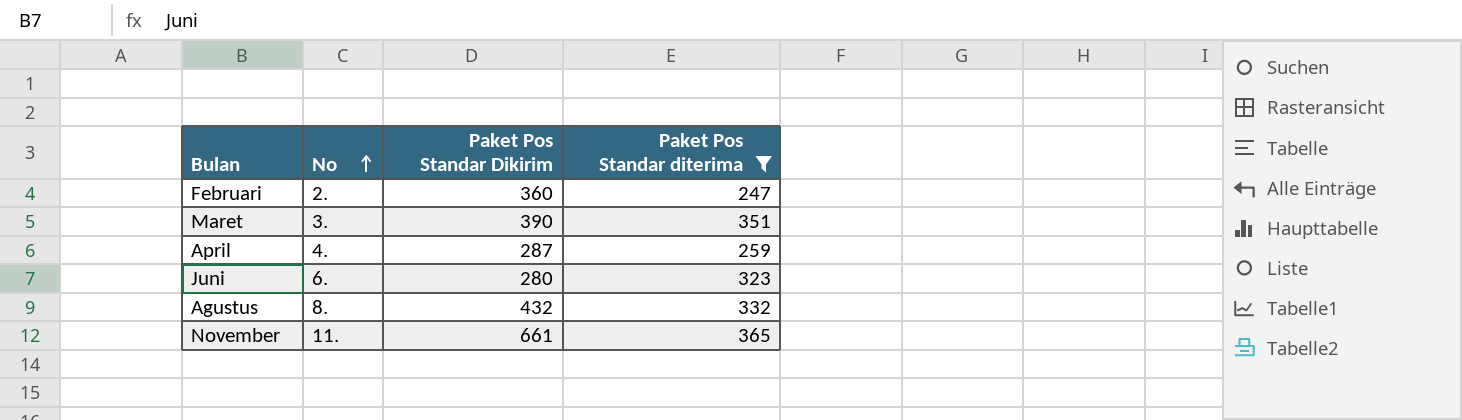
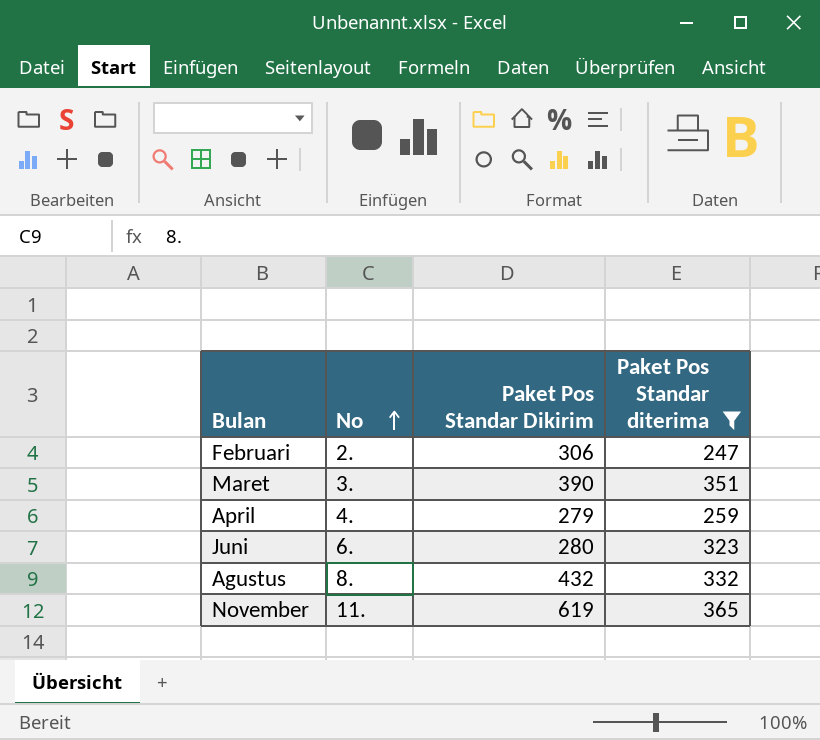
Februari | Paket Pos Standar Dikirim: 360 -> 306
April | Paket Pos Standar Dikirim: 287 -> 279
November | Paket Pos Standar Dikirim: 661 -> 619

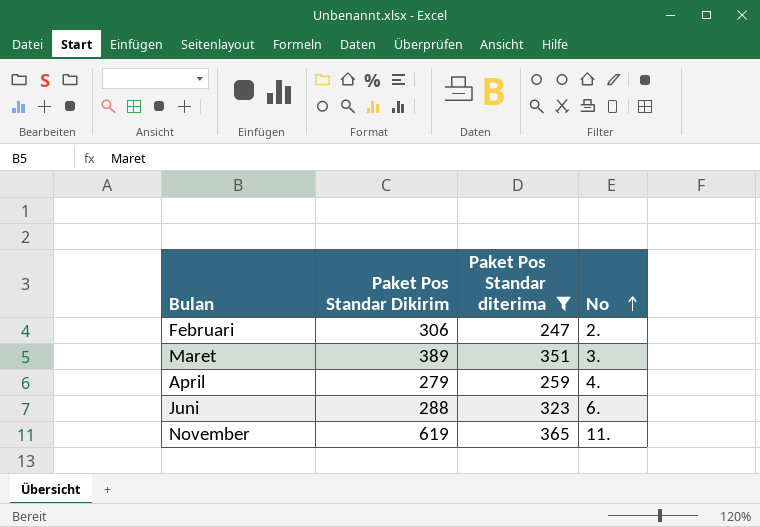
column No | position: 2 -> 4
row Agustus: 8. | 432 | 332 -> none
Maret | Paket Pos Standar Dikirim: 390 -> 389
Juni | Paket Pos Standar Dikirim: 280 -> 288

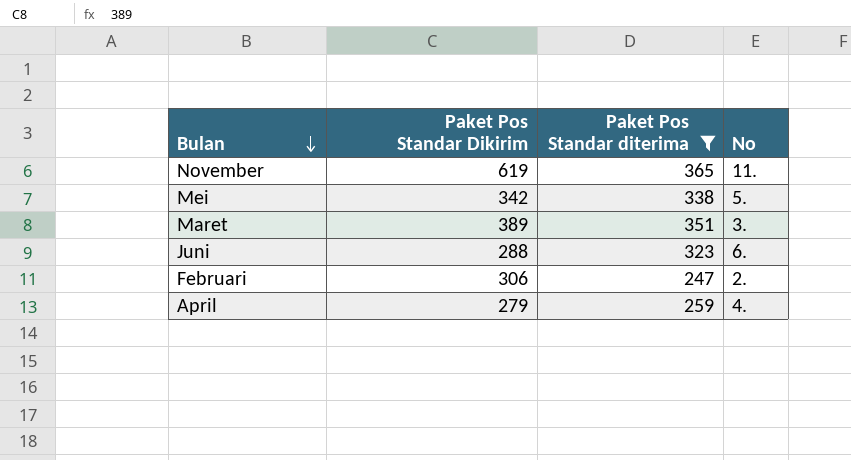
row order: No ascending -> Bulan descending
row Mei: none -> 342 | 338 | 5.

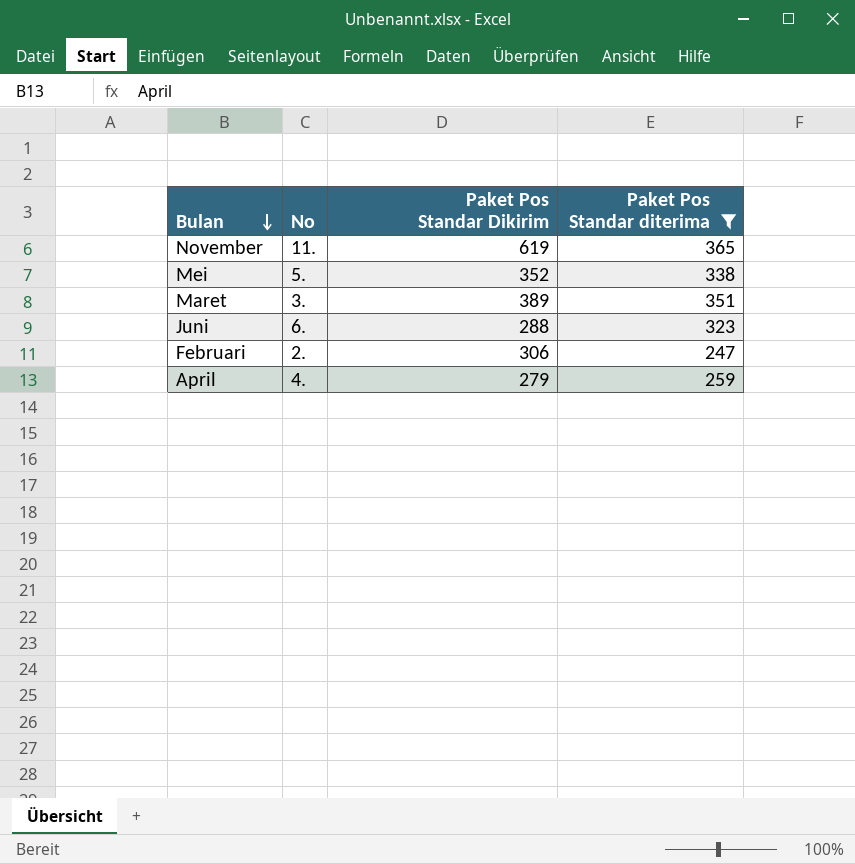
column No | position: 4 -> 2
Mei | Paket Pos Standar Dikirim: 342 -> 352

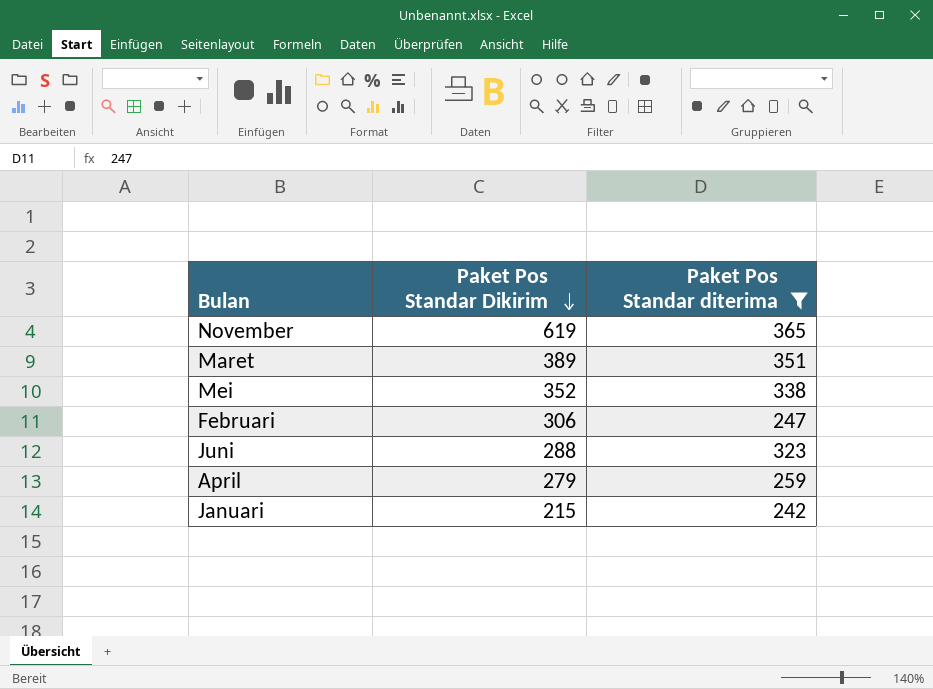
row order: Bulan descending -> Paket Pos Standar Dikirim descending
column No | position: 2 -> none
row Januari: none -> 215 | 242

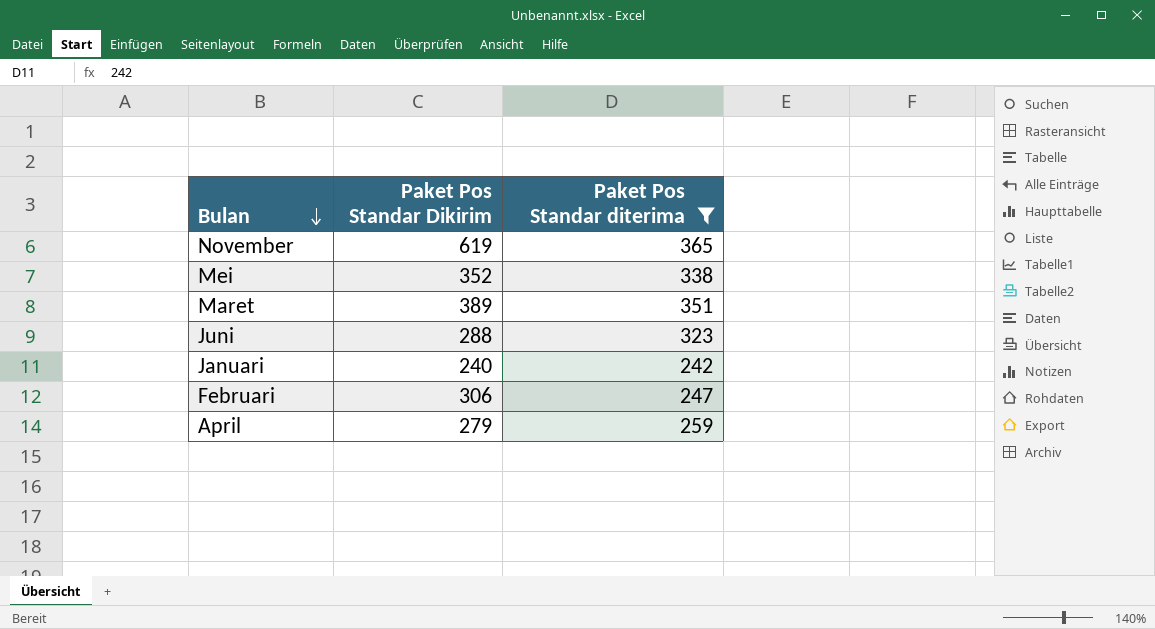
row order: Paket Pos Standar Dikirim descending -> Bulan descending
Januari | Paket Pos Standar Dikirim: 215 -> 240

